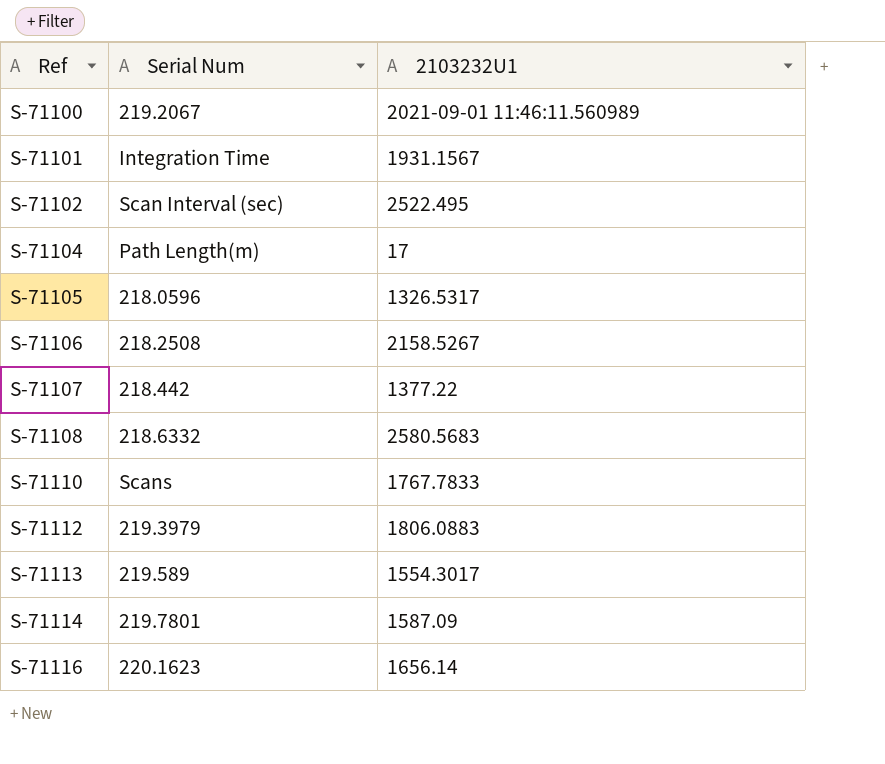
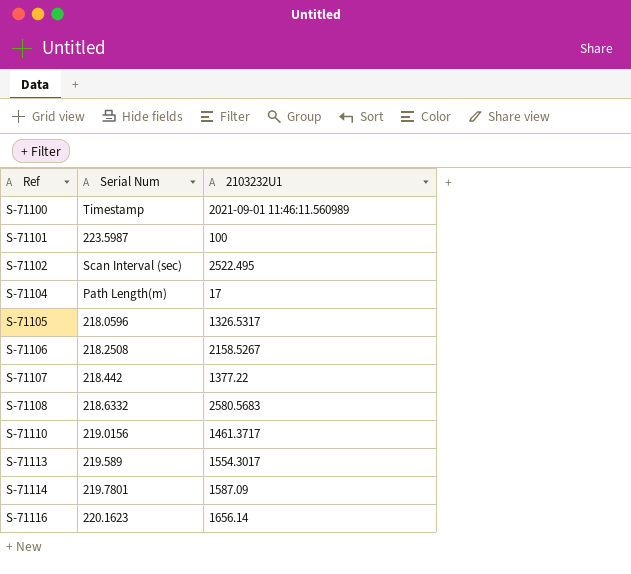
row S-71112: 219.3979 | 1806.0883 -> none
S-71100 | Serial Num: 219.2067 -> Timestamp
S-71101 | Serial Num: Integration Time -> 223.5987
S-71101 | 2103232U1: 1931.1567 -> 100
S-71110 | Serial Num: Scans -> 219.0156
S-71110 | 2103232U1: 1767.7833 -> 1461.3717

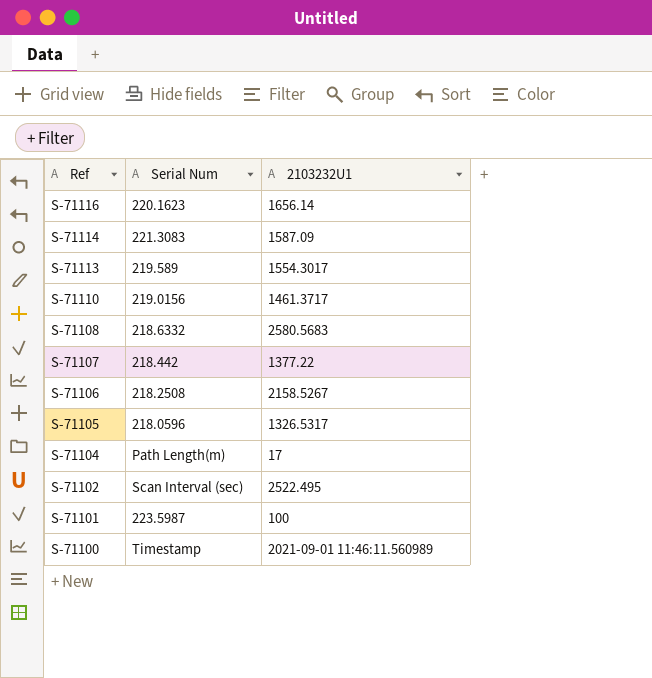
row order: Ref ascending -> Ref descending
S-71114 | Serial Num: 219.7801 -> 221.3083

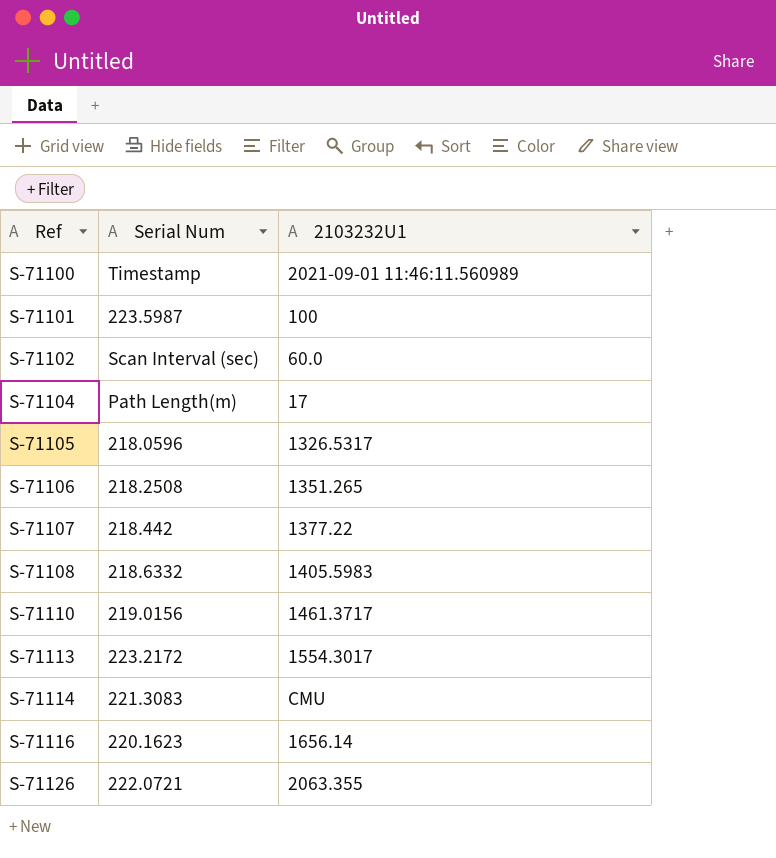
row order: Ref descending -> Ref ascending
S-71102 | 2103232U1: 2522.495 -> 60.0
S-71106 | 2103232U1: 2158.5267 -> 1351.265
S-71108 | 2103232U1: 2580.5683 -> 1405.5983
S-71113 | Serial Num: 219.589 -> 223.2172
S-71114 | 2103232U1: 1587.09 -> CMU
row S-71126: none -> 222.0721 | 2063.355

